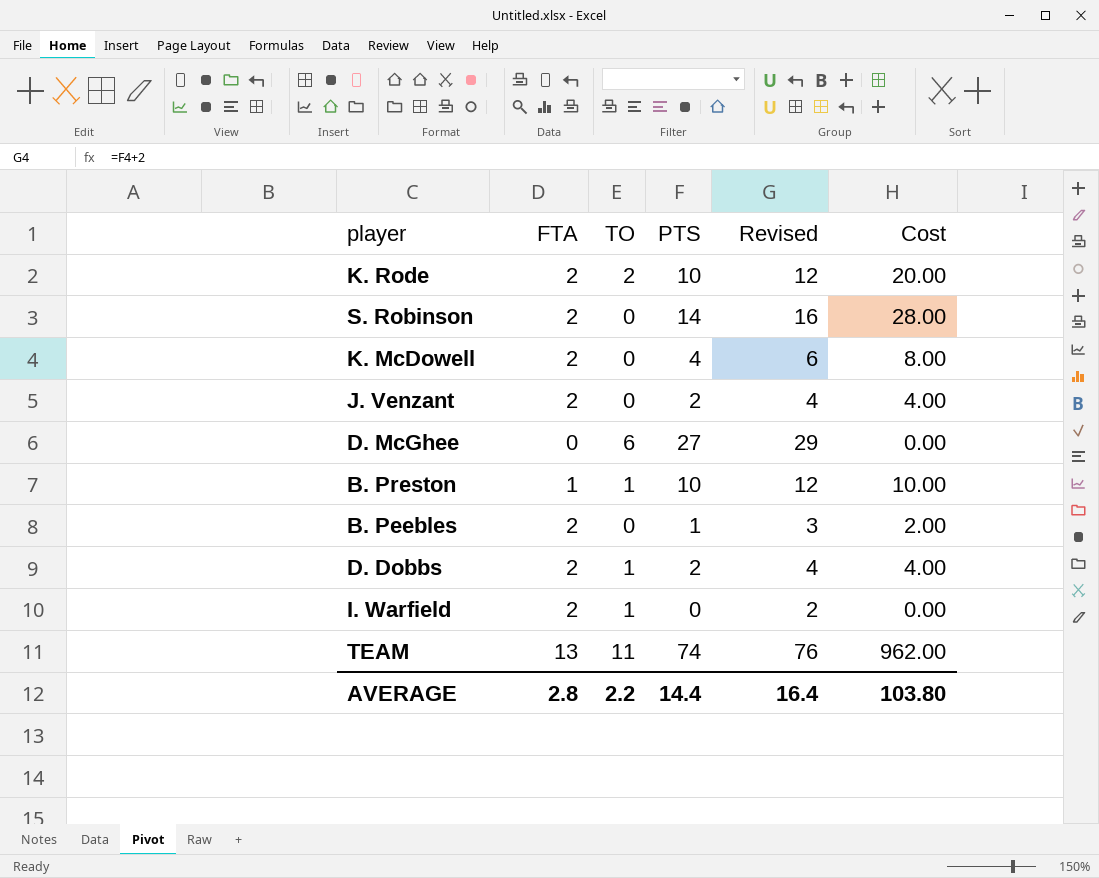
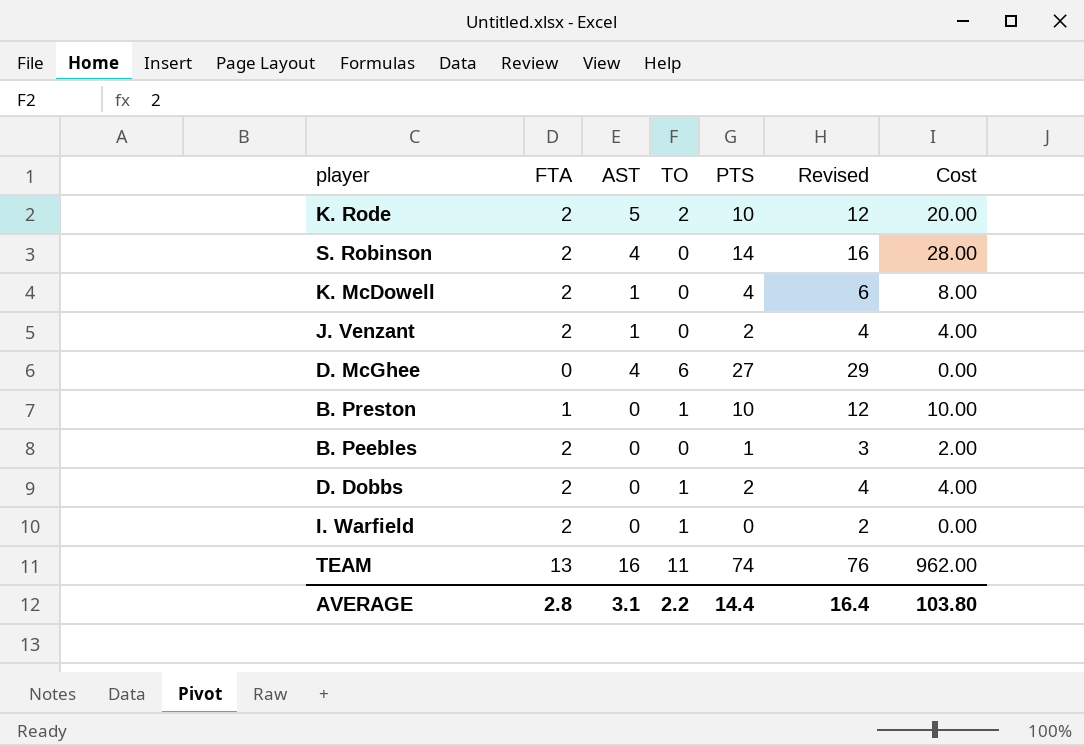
column AST | position: none -> 3

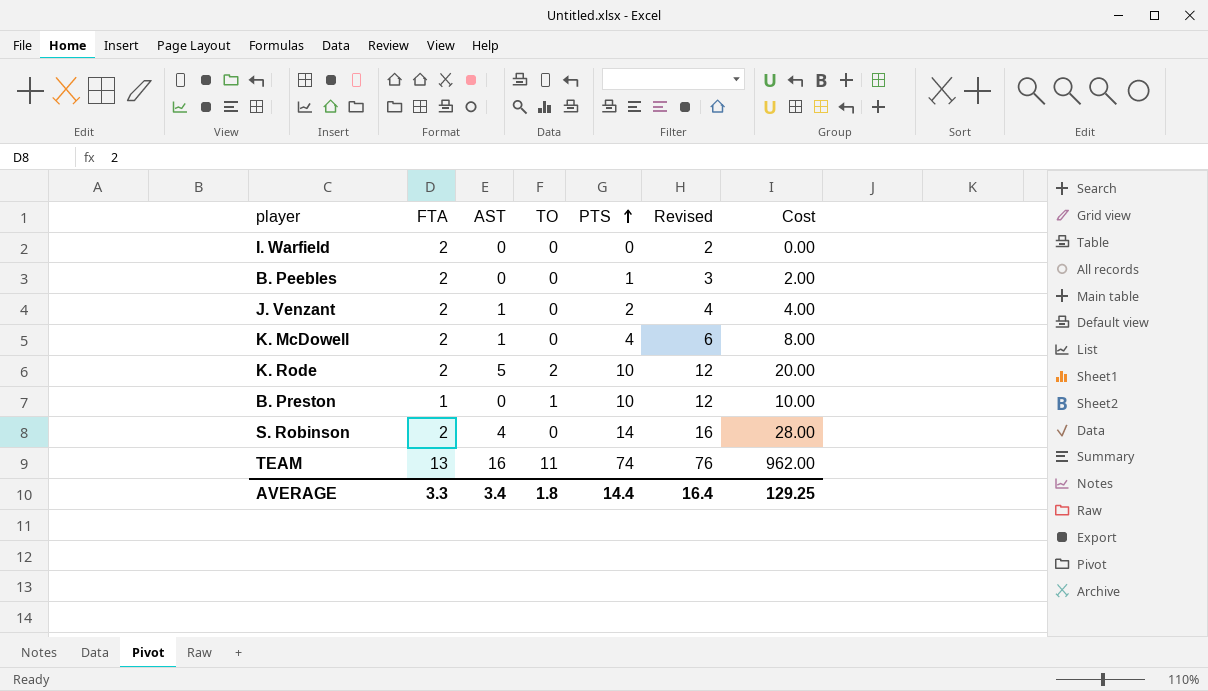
row order: none -> PTS ascending
row D. McGhee: 0 | 4 | 6 | 27 | 29 | 0.00 -> none
row D. Dobbs: 2 | 0 | 1 | 2 | 4 | 4.00 -> none
I. Warfield | TO: 1 -> 0
AVERAGE | FTA: 2.8 -> 3.3
AVERAGE | AST: 3.1 -> 3.4
AVERAGE | TO: 2.2 -> 1.8
AVERAGE | Cost: 103.80 -> 129.25

